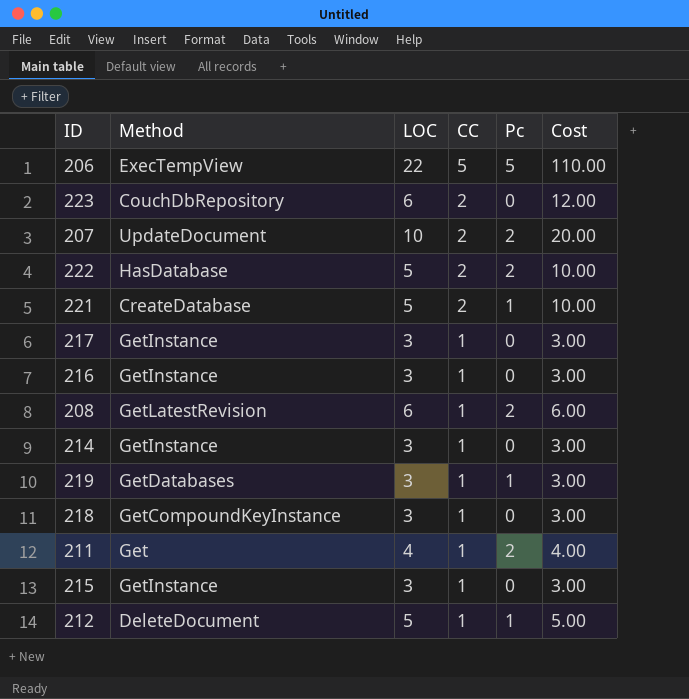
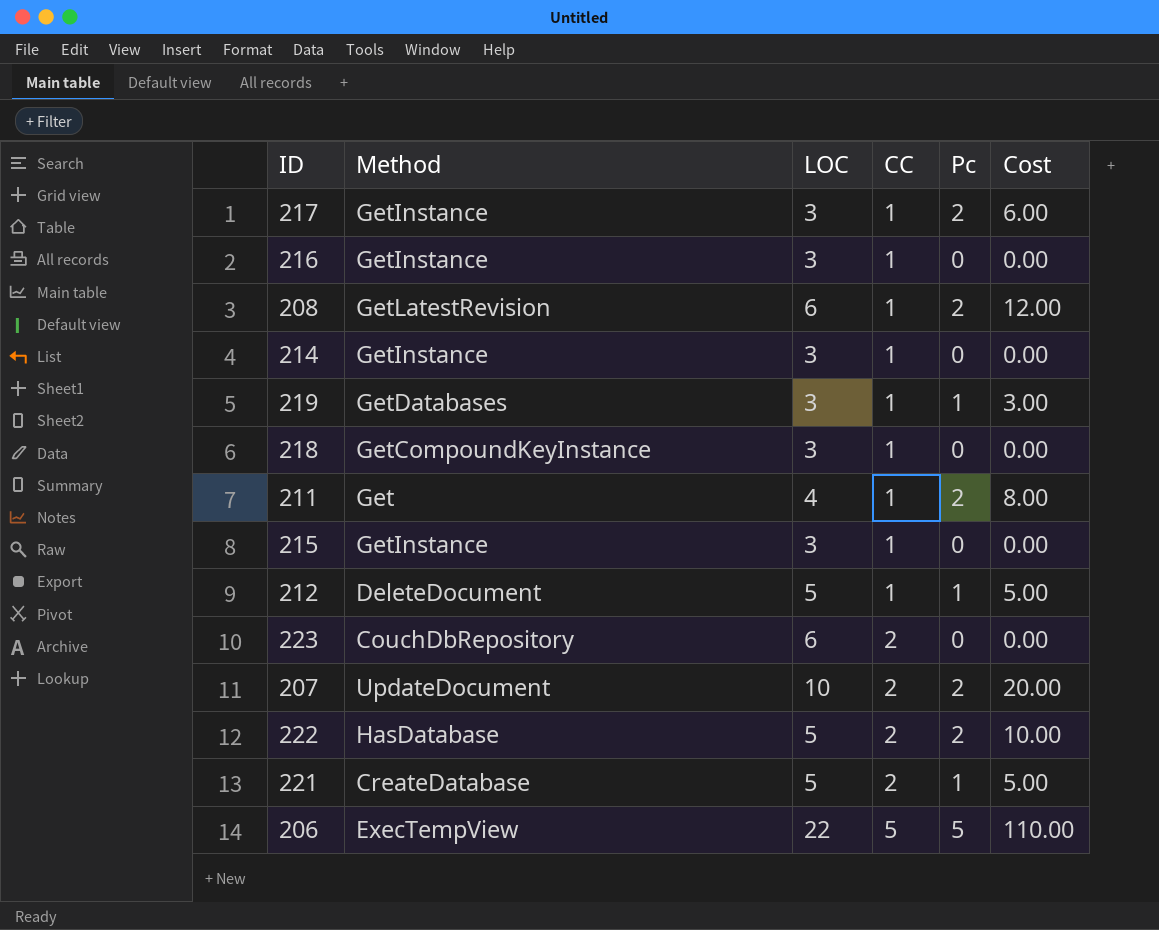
row order: CC descending -> CC ascending
column Cost | formula: [LOC] * [CC] -> [LOC] * [Pc]
217 | Pc: 0 -> 2

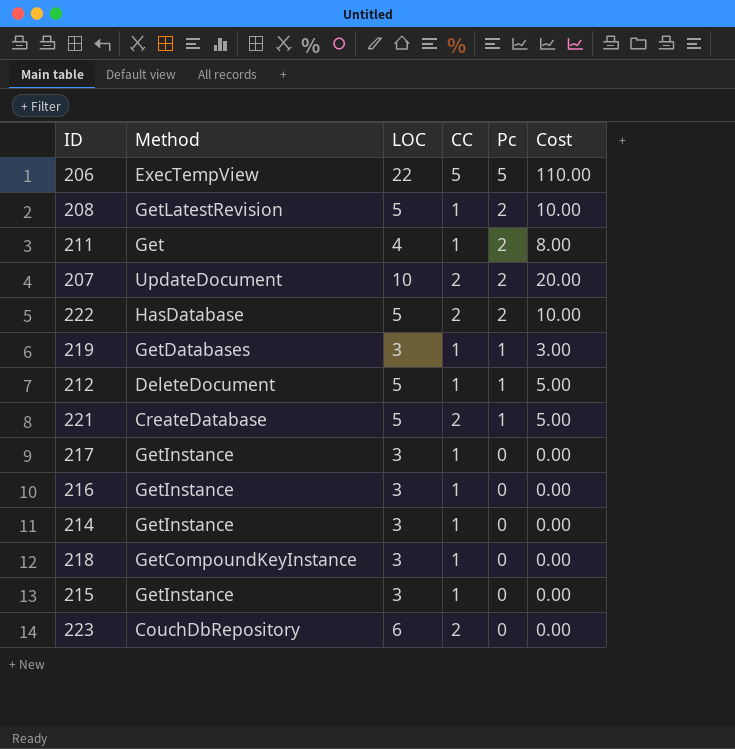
row order: CC ascending -> Pc descending
208 | LOC: 6 -> 5
208 | Cost: 12.00 -> 10.00
217 | Pc: 2 -> 0
217 | Cost: 6.00 -> 0.00

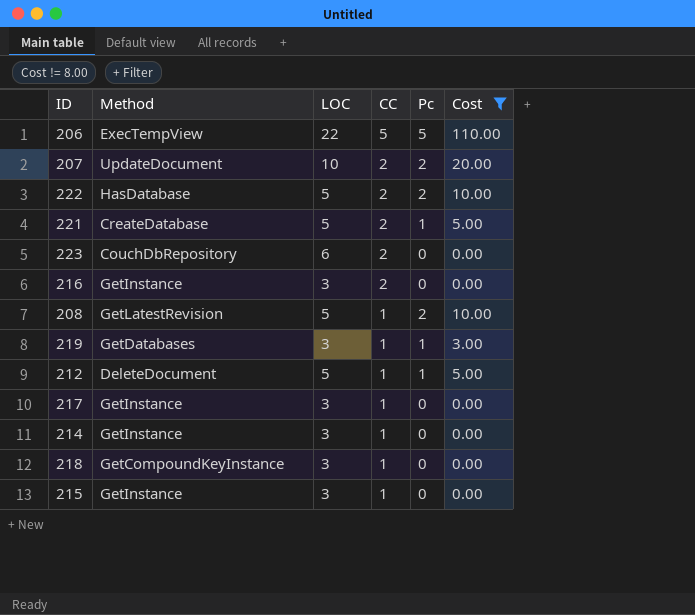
filter: none -> Cost != 8.00
row order: Pc descending -> CC descending
216 | CC: 1 -> 2

